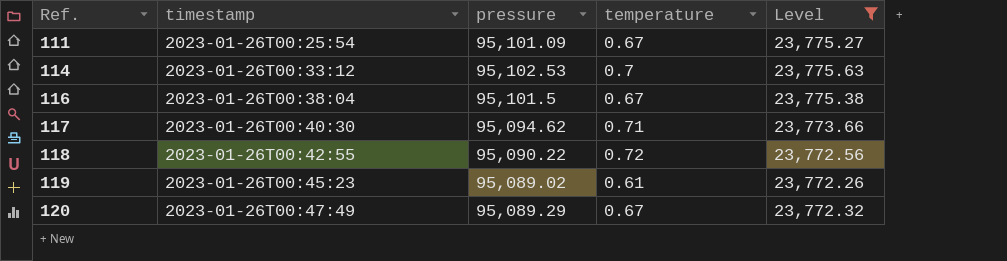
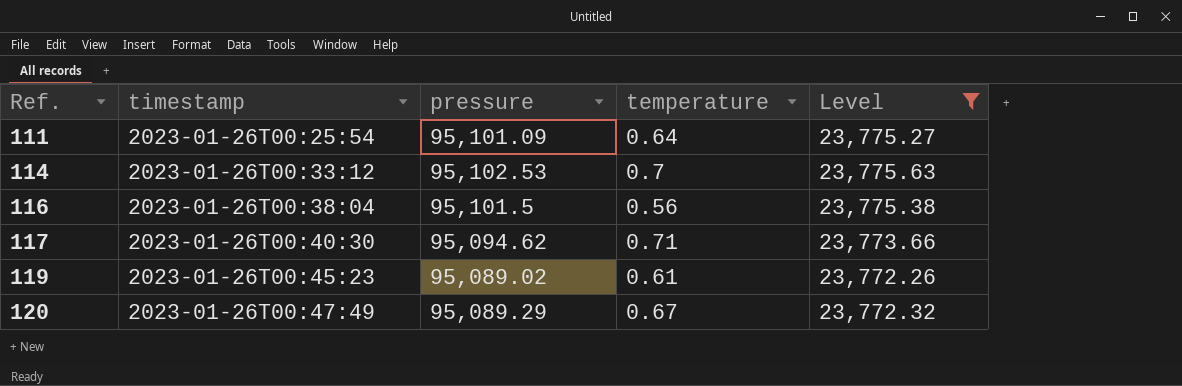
row 118: 2023-01-26T00:42:55 | 95,090.22 | 0.72 | 23,772.56 -> none
111 | temperature: 0.67 -> 0.64
116 | temperature: 0.67 -> 0.56

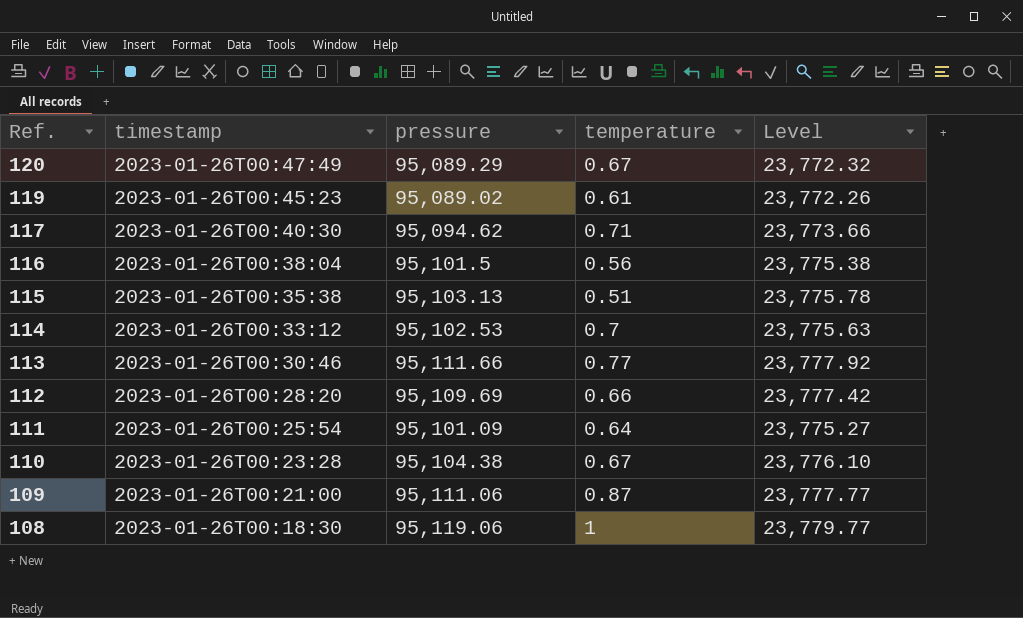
filter: Level <= 23,775.63 -> none
row order: Ref. ascending -> Ref. descending

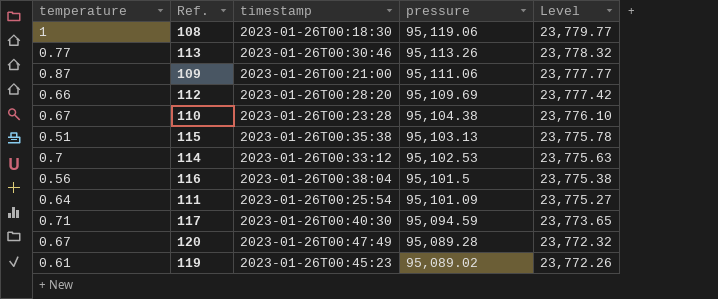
row order: Ref. descending -> pressure descending
column temperature | position: 4 -> 1
113 | pressure: 95,111.66 -> 95,113.26
113 | Level: 23,777.92 -> 23,778.32
117 | pressure: 95,094.62 -> 95,094.59
117 | Level: 23,773.66 -> 23,773.65
120 | pressure: 95,089.29 -> 95,089.28

